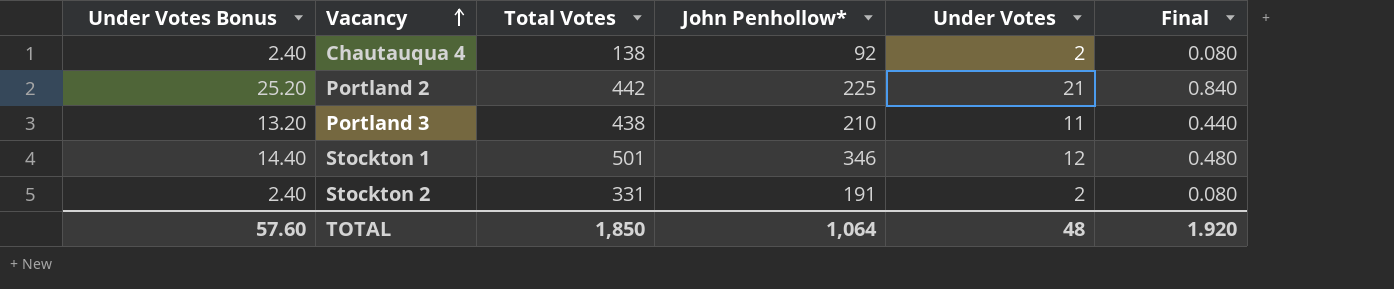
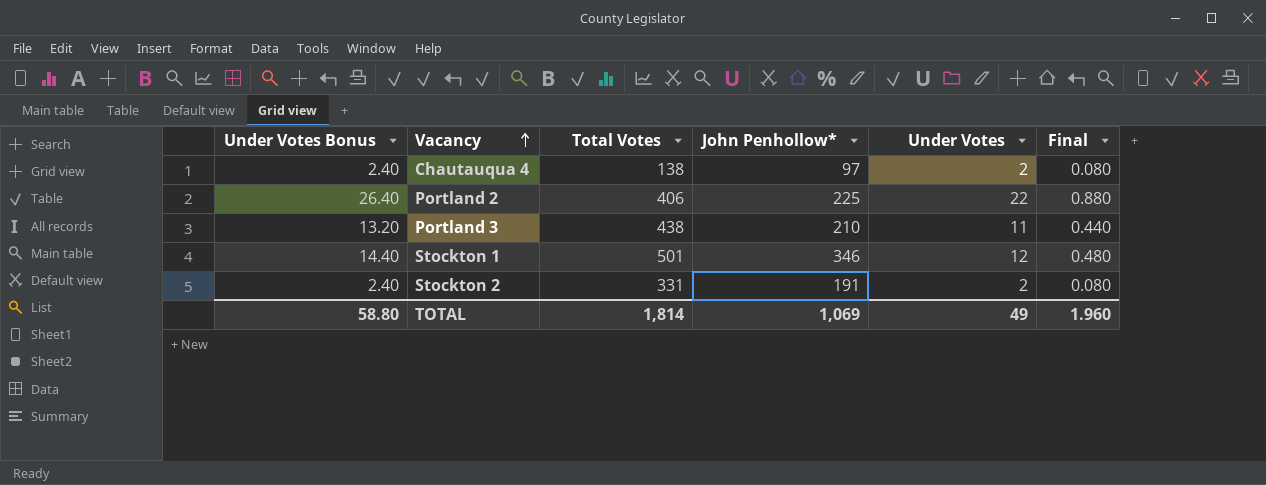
Chautauqua 4 | John Penhollow*: 92 -> 97
Portland 2 | Under Votes Bonus: 25.20 -> 26.40
Portland 2 | Total Votes: 442 -> 406
Portland 2 | Under Votes: 21 -> 22
Portland 2 | Final: 0.840 -> 0.880
TOTAL | Under Votes Bonus: 57.60 -> 58.80
TOTAL | Total Votes: 1,850 -> 1,814
TOTAL | John Penhollow*: 1,064 -> 1,069
TOTAL | Under Votes: 48 -> 49
TOTAL | Final: 1.920 -> 1.960

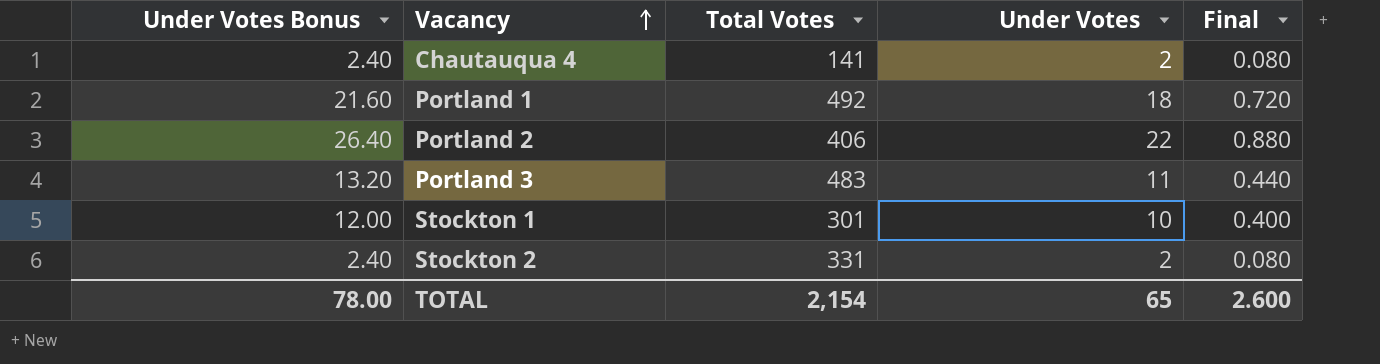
column John Penhollow* | position: 4 -> none
Chautauqua 4 | Total Votes: 138 -> 141
row Portland 1: none -> 21.60 | 492 | 18 | 0.720
Portland 3 | Total Votes: 438 -> 483
Stockton 1 | Under Votes Bonus: 14.40 -> 12.00
Stockton 1 | Total Votes: 501 -> 301
Stockton 1 | Under Votes: 12 -> 10
Stockton 1 | Final: 0.480 -> 0.400
TOTAL | Under Votes Bonus: 58.80 -> 78.00
TOTAL | Total Votes: 1,814 -> 2,154
TOTAL | Under Votes: 49 -> 65
TOTAL | Final: 1.960 -> 2.600

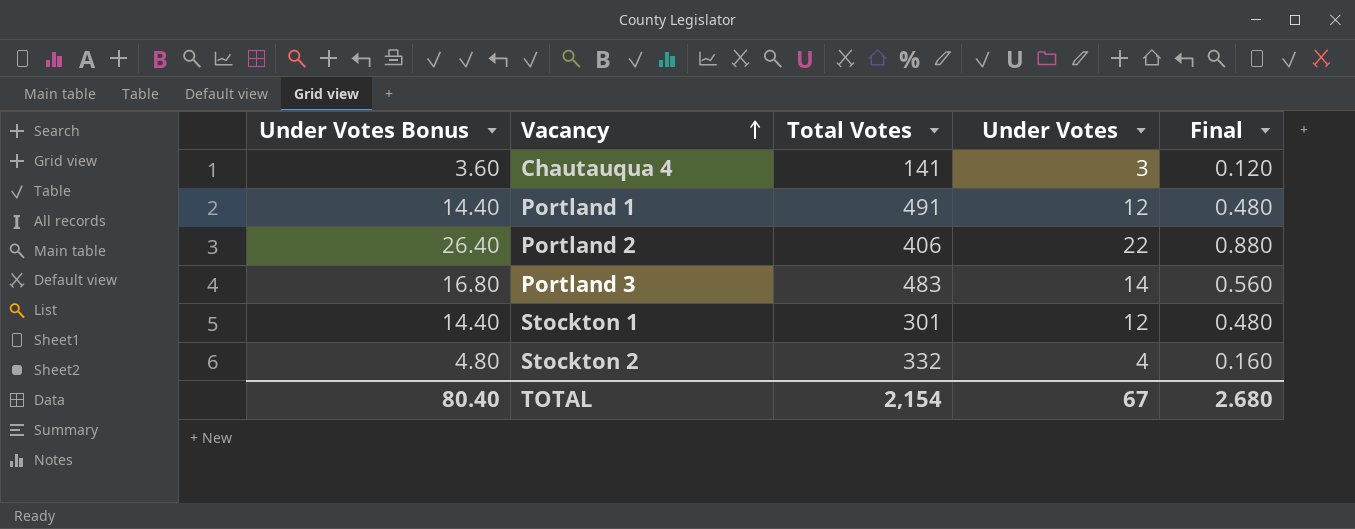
Chautauqua 4 | Under Votes Bonus: 2.40 -> 3.60
Chautauqua 4 | Under Votes: 2 -> 3
Chautauqua 4 | Final: 0.080 -> 0.120
Portland 1 | Under Votes Bonus: 21.60 -> 14.40
Portland 1 | Total Votes: 492 -> 491
Portland 1 | Under Votes: 18 -> 12
Portland 1 | Final: 0.720 -> 0.480
Portland 3 | Under Votes Bonus: 13.20 -> 16.80
Portland 3 | Under Votes: 11 -> 14
Portland 3 | Final: 0.440 -> 0.560
Stockton 1 | Under Votes Bonus: 12.00 -> 14.40
Stockton 1 | Under Votes: 10 -> 12
Stockton 1 | Final: 0.400 -> 0.480
Stockton 2 | Under Votes Bonus: 2.40 -> 4.80
Stockton 2 | Total Votes: 331 -> 332
Stockton 2 | Under Votes: 2 -> 4
Stockton 2 | Final: 0.080 -> 0.160
TOTAL | Under Votes Bonus: 78.00 -> 80.40
TOTAL | Under Votes: 65 -> 67
TOTAL | Final: 2.600 -> 2.680

